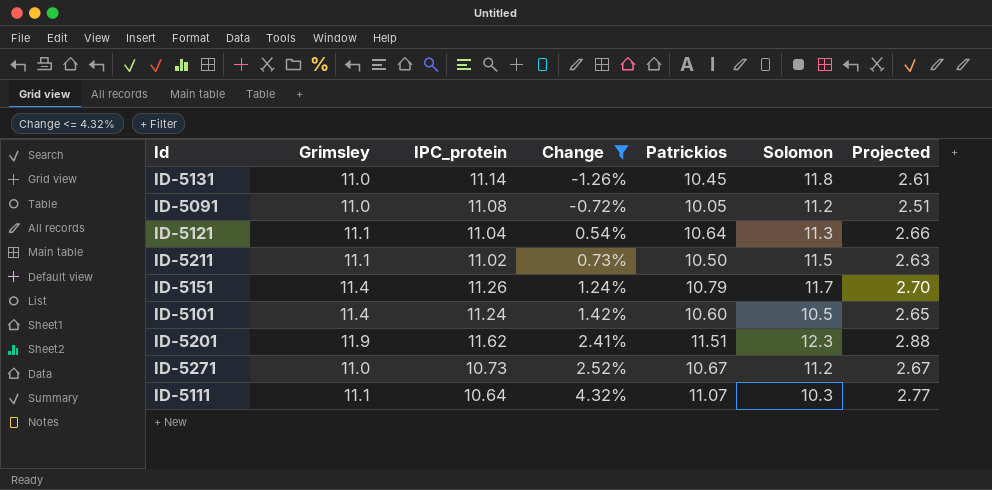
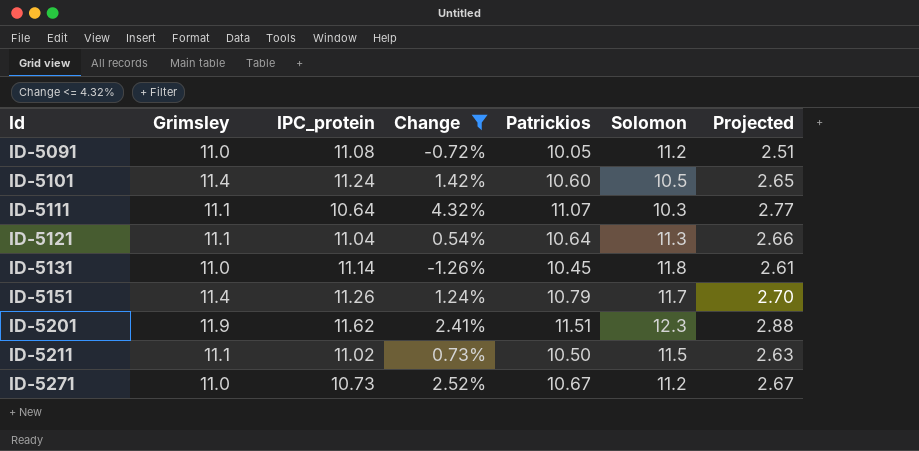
row order: Change ascending -> Id ascending

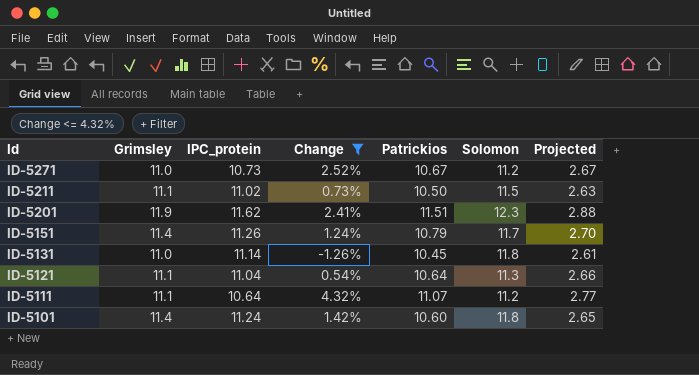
row order: Id ascending -> Id descending
row ID-5091: 11.0 | 11.08 | -0.72% | 10.05 | 11.2 | 2.51 -> none
ID-5111 | Solomon: 10.3 -> 11.2
ID-5101 | Solomon: 10.5 -> 11.8

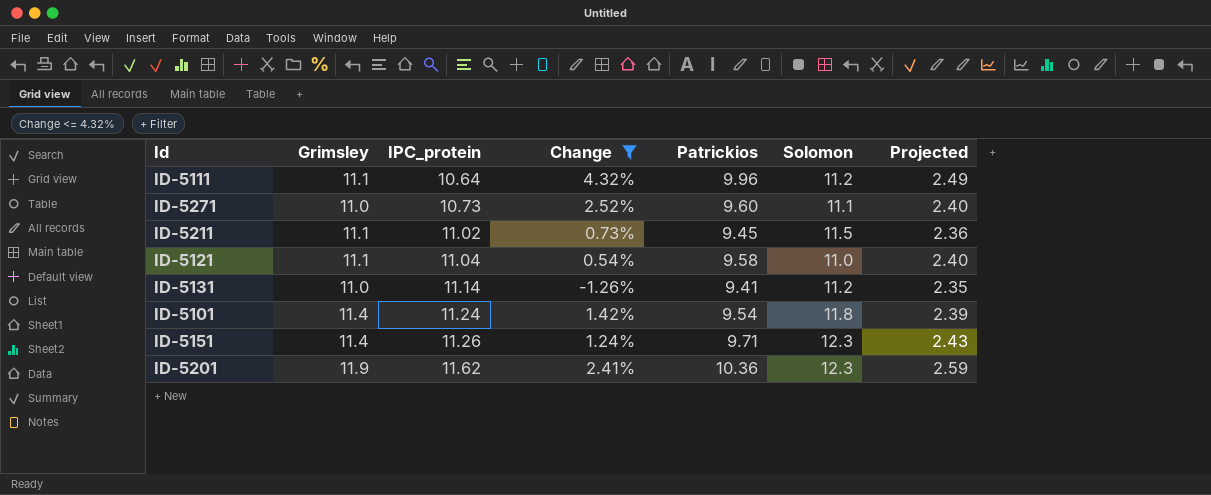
row order: Id descending -> IPC_protein ascending
ID-5111 | Patrickios: 11.07 -> 9.96
ID-5111 | Projected: 2.77 -> 2.49
ID-5271 | Patrickios: 10.67 -> 9.60
ID-5271 | Solomon: 11.2 -> 11.1
ID-5271 | Projected: 2.67 -> 2.40
ID-5211 | Patrickios: 10.50 -> 9.45
ID-5211 | Projected: 2.63 -> 2.36
ID-5121 | Patrickios: 10.64 -> 9.58
ID-5121 | Solomon: 11.3 -> 11.0
ID-5121 | Projected: 2.66 -> 2.40
ID-5131 | Patrickios: 10.45 -> 9.41
ID-5131 | Solomon: 11.8 -> 11.2
ID-5131 | Projected: 2.61 -> 2.35
ID-5101 | Patrickios: 10.60 -> 9.54
ID-5101 | Projected: 2.65 -> 2.39
ID-5151 | Patrickios: 10.79 -> 9.71
ID-5151 | Solomon: 11.7 -> 12.3
ID-5151 | Projected: 2.70 -> 2.43
ID-5201 | Patrickios: 11.51 -> 10.36
ID-5201 | Projected: 2.88 -> 2.59

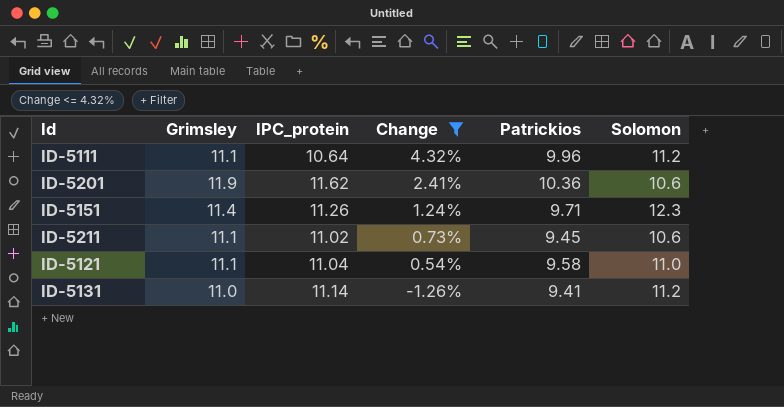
row order: IPC_protein ascending -> Change descending
column Projected | formula: [Patrickios] * 0.25 -> none
row ID-5271: 11.0 | 10.73 | 2.52% | 9.60 | 11.1 | 2.40 -> none
row ID-5101: 11.4 | 11.24 | 1.42% | 9.54 | 11.8 | 2.39 -> none
ID-5201 | Solomon: 12.3 -> 10.6
ID-5211 | Solomon: 11.5 -> 10.6

